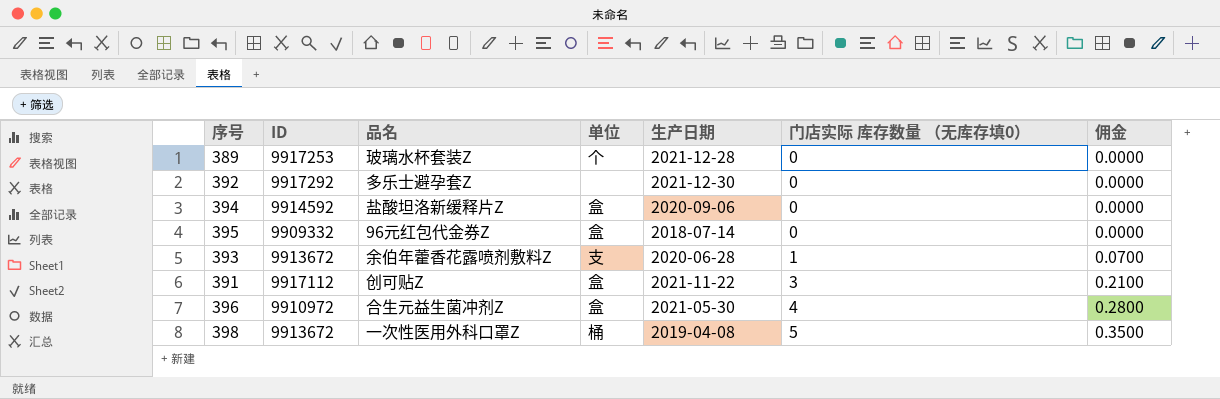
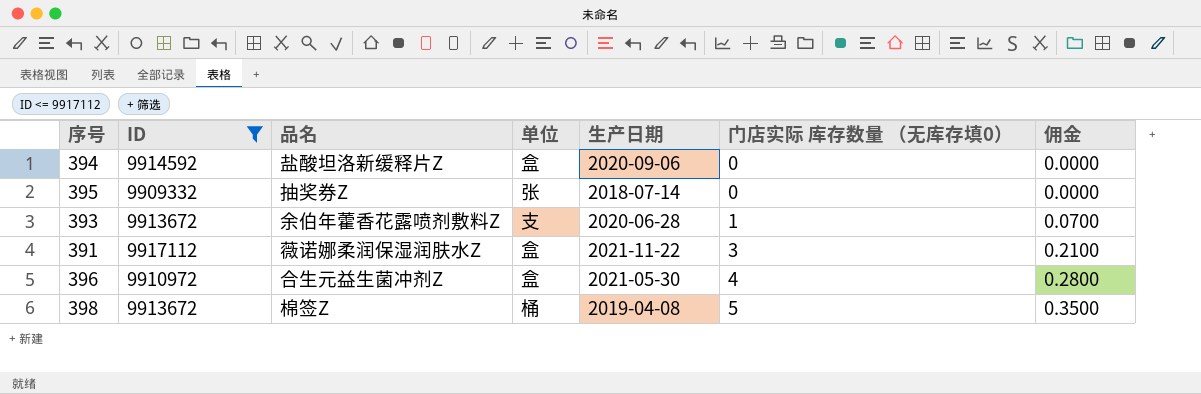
filter: none -> ID <= 9917112
395 | 品名: 96元红包代金券Z -> 抽奖券Z
395 | 单位: 盒 -> 张
391 | 品名: 创可贴Z -> 薇诺娜柔润保湿润肤水Z
398 | 品名: 一次性医用外科口罩Z -> 棉签Z

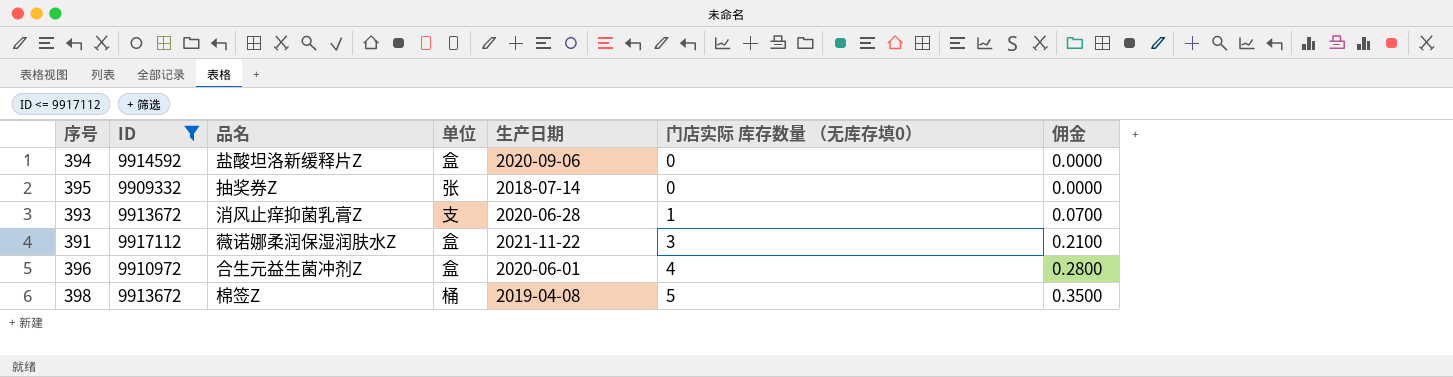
393 | 品名: 余伯年藿香花露喷剂敷料Z -> 消风止痒抑菌乳膏Z
396 | 生产日期: 2021-05-30 -> 2020-06-01

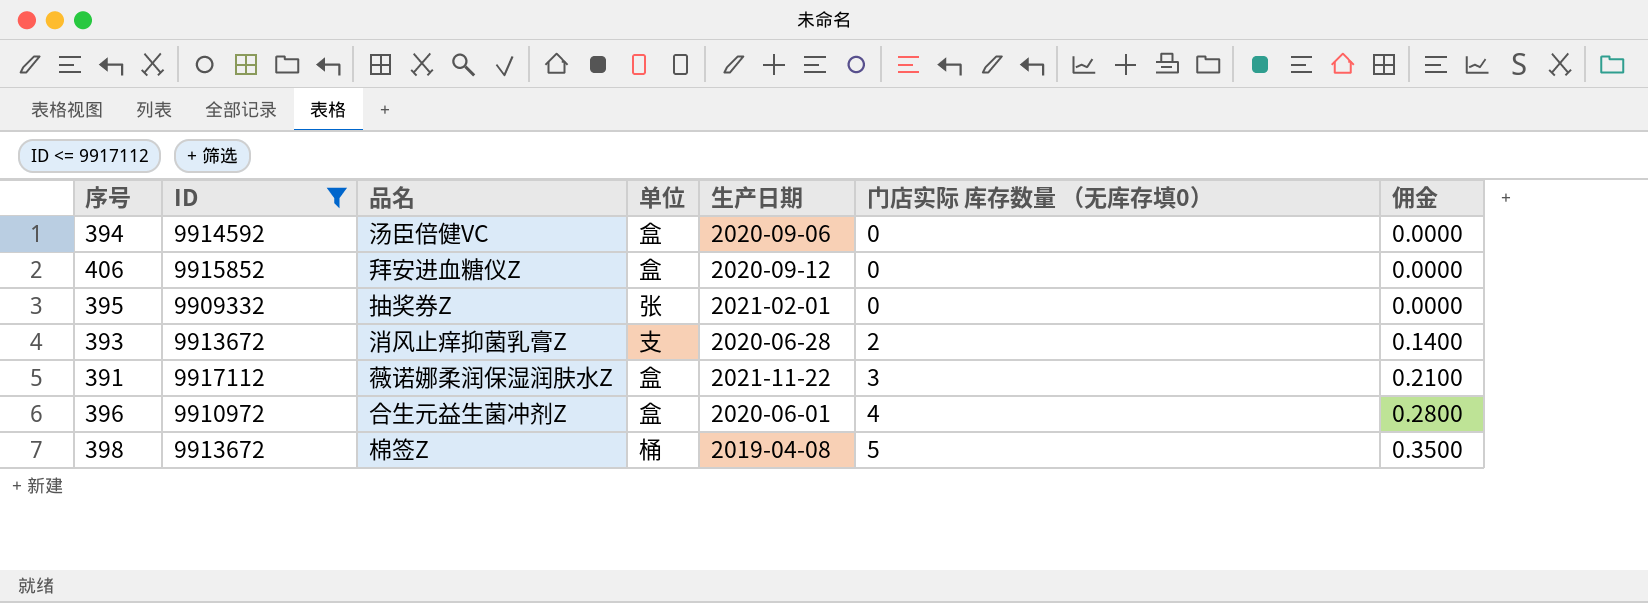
394 | 品名: 盐酸坦洛新缓释片Z -> 汤臣倍健VC
row 406: none -> 9915852 | 拜安进血糖仪Z | 盒 | 2020-09-12 | 0 | 0.0000
395 | 生产日期: 2018-07-14 -> 2021-02-01
393 | 门店实际 库存数量 （无库存填0）: 1 -> 2
393 | 佣金: 0.0700 -> 0.1400

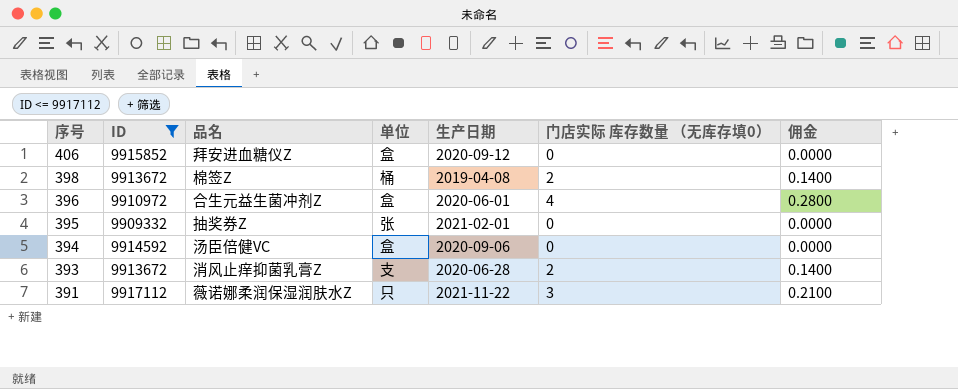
row order: 门店实际 库存数量 （无库存填0） ascending -> 序号 descending
398 | 门店实际 库存数量 （无库存填0）: 5 -> 2
398 | 佣金: 0.3500 -> 0.1400
391 | 单位: 盒 -> 只

